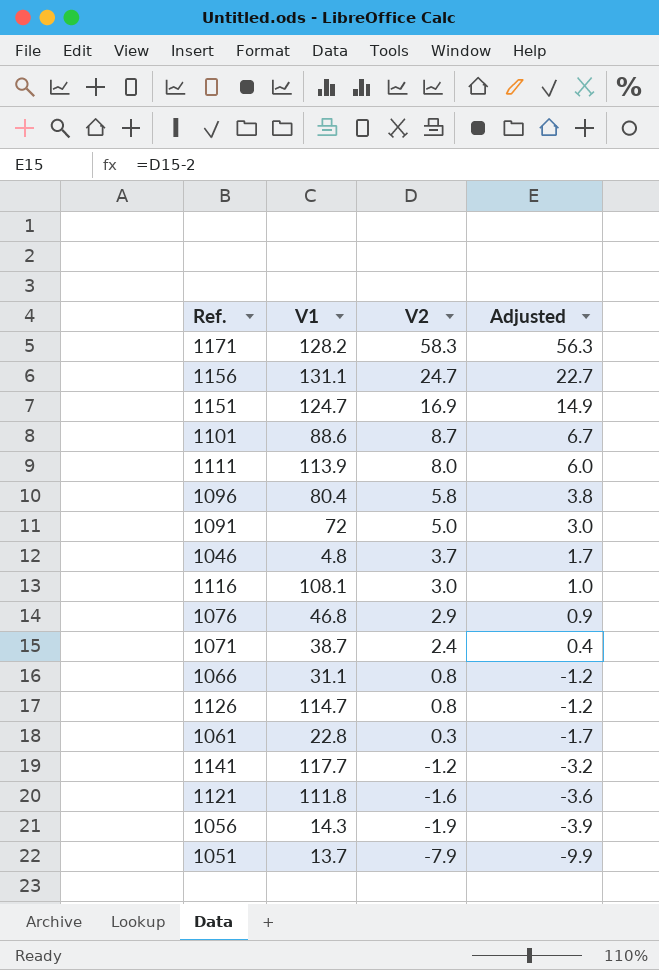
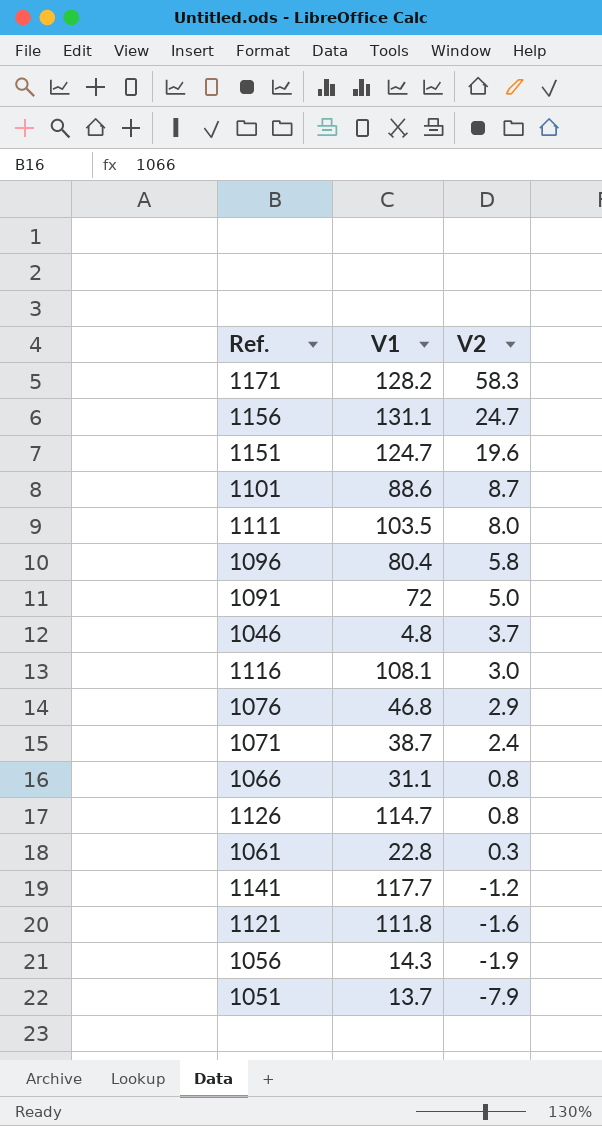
column Adjusted | formula: [V2] - 2 -> none
1151 | V2: 16.9 -> 19.6
1111 | V1: 113.9 -> 103.5

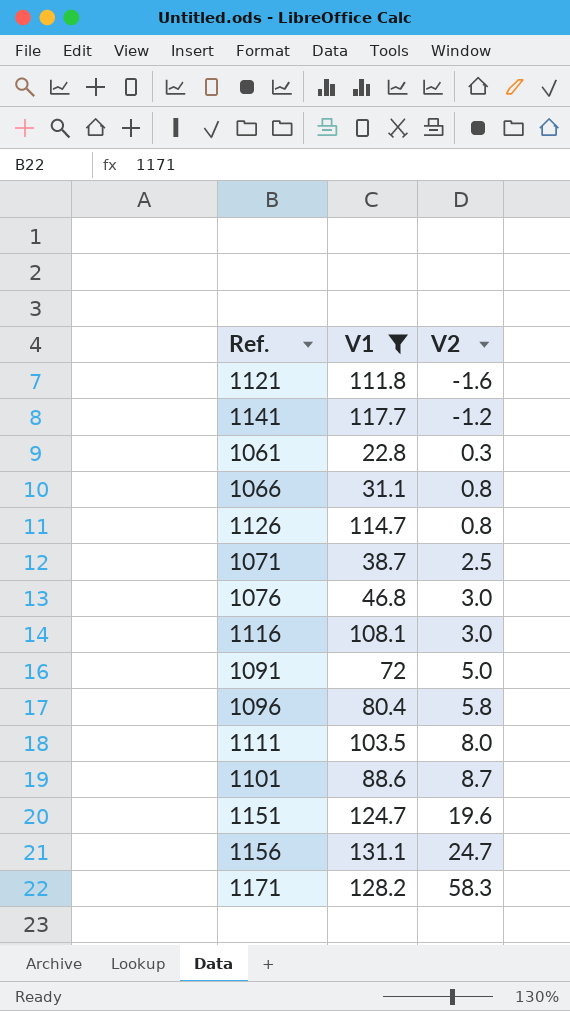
filter: none -> V1 >= 22.8
row order: V2 descending -> V2 ascending
1071 | V2: 2.4 -> 2.5
1076 | V2: 2.9 -> 3.0

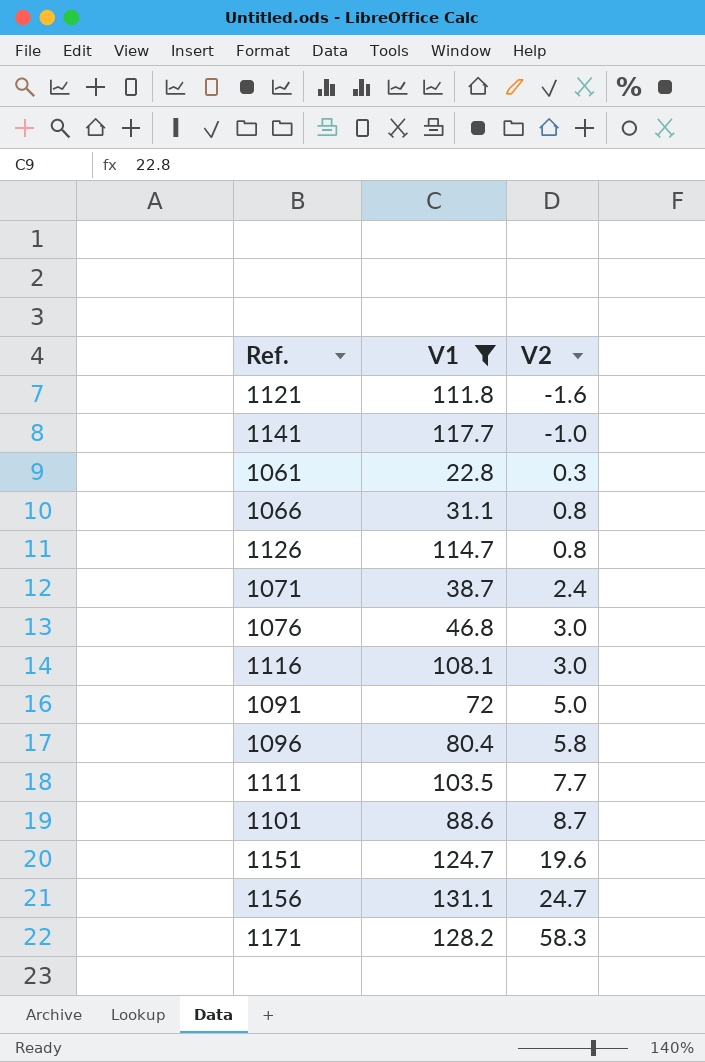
1141 | V2: -1.2 -> -1.0
1071 | V2: 2.5 -> 2.4
1111 | V2: 8.0 -> 7.7

